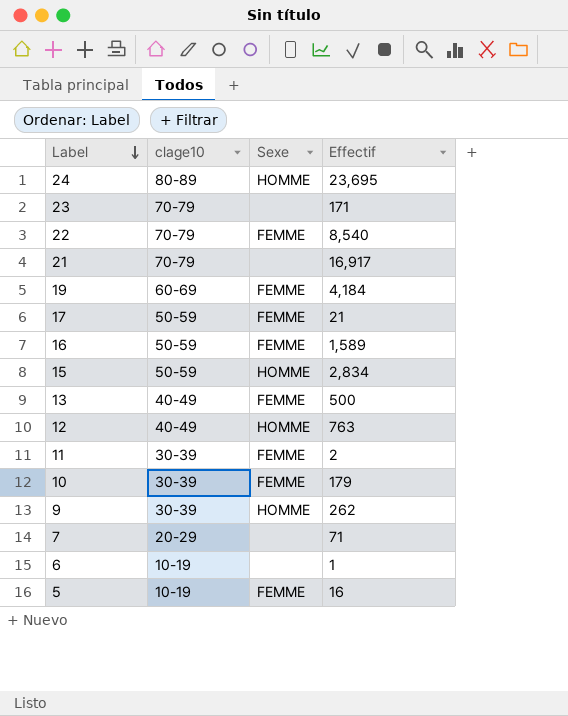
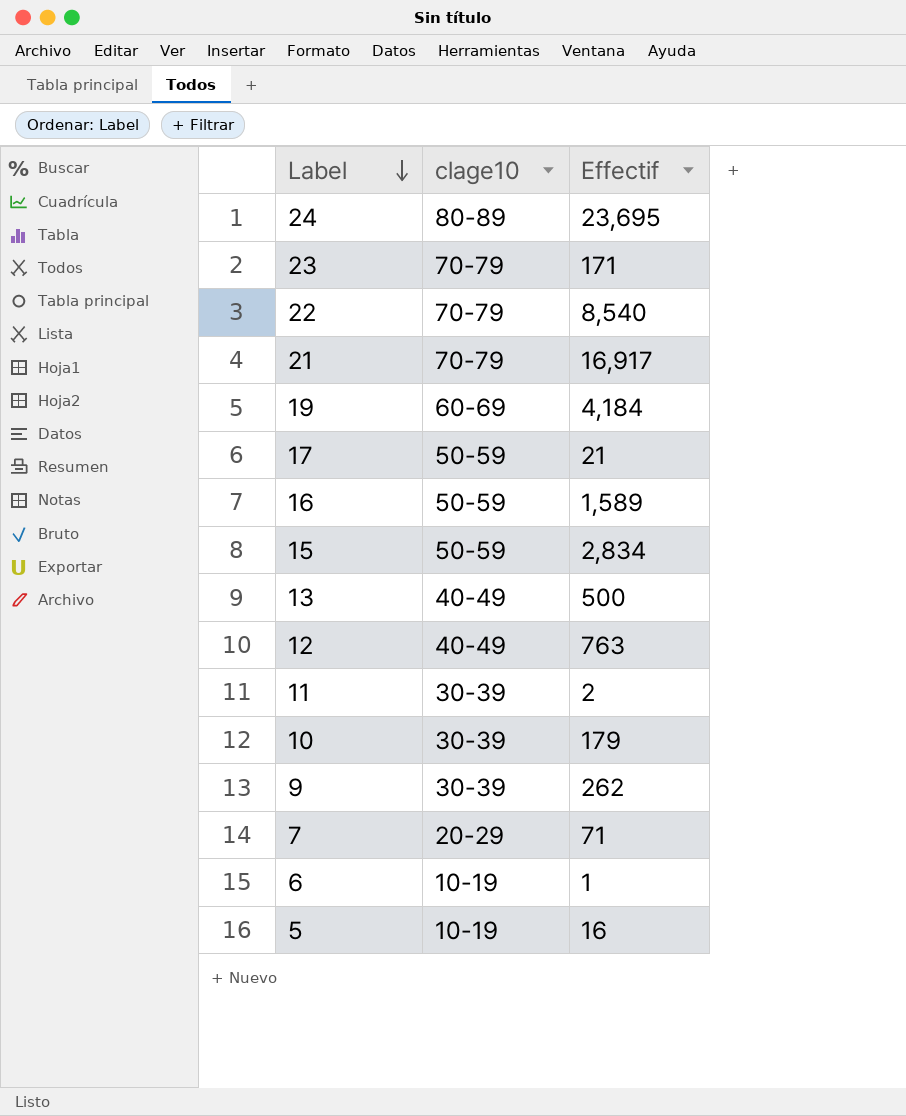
column Sexe | position: 3 -> none

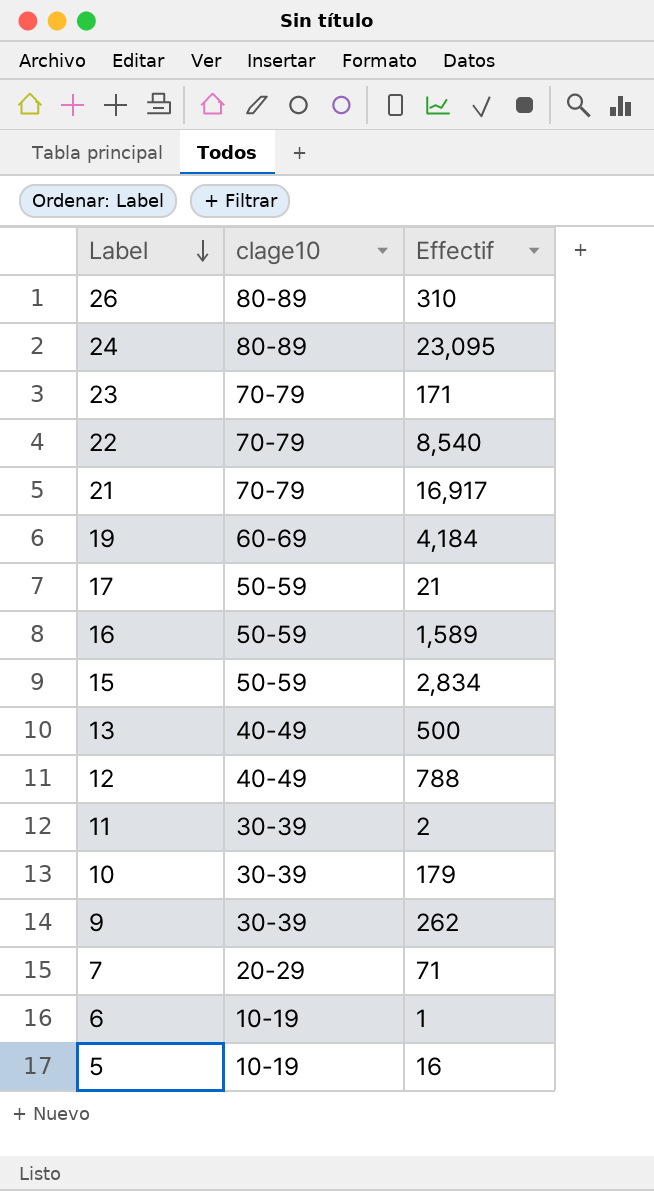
row 26: none -> 80-89 | 310
24 | Effectif: 23,695 -> 23,095
12 | Effectif: 763 -> 788

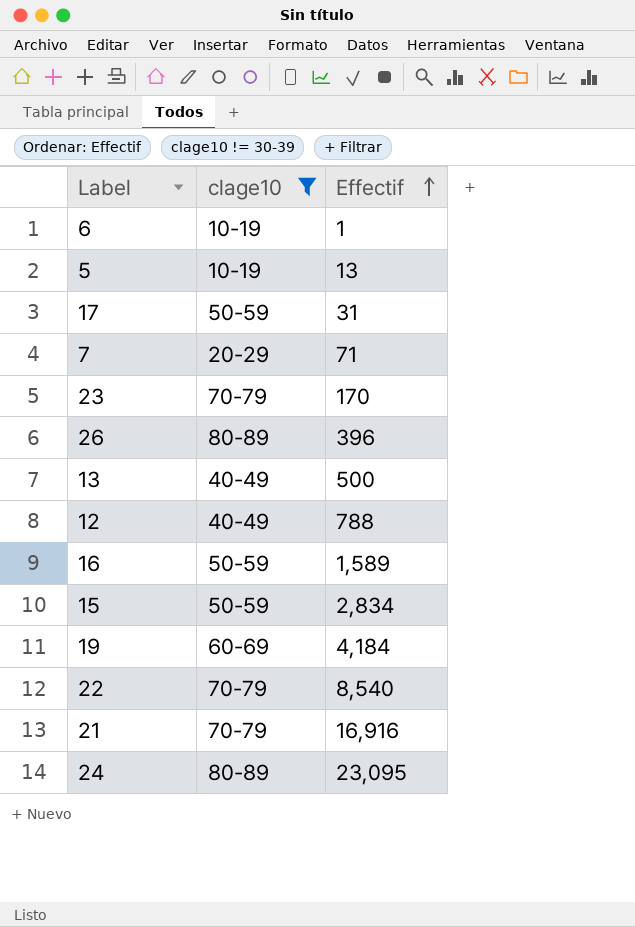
filter: none -> clage10 != 30-39
row order: Label descending -> Effectif ascending
5 | Effectif: 16 -> 13
17 | Effectif: 21 -> 31
23 | Effectif: 171 -> 170
26 | Effectif: 310 -> 396
21 | Effectif: 16,917 -> 16,916

